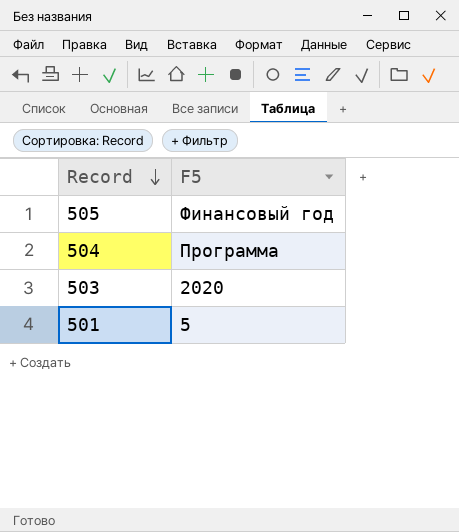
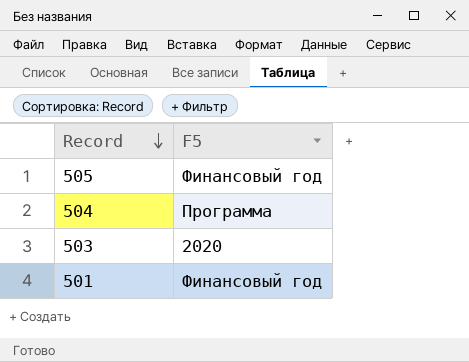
501 | F5: 5 -> Финансовый год

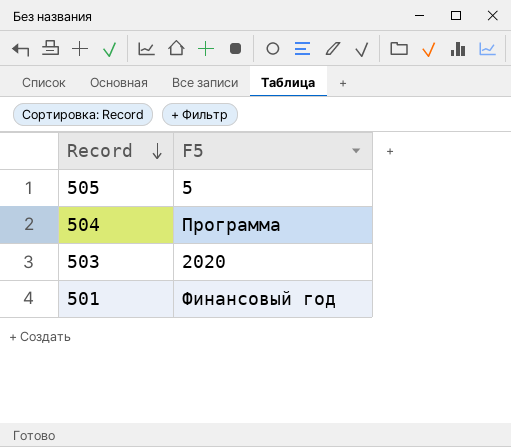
505 | F5: Финансовый год -> 5

